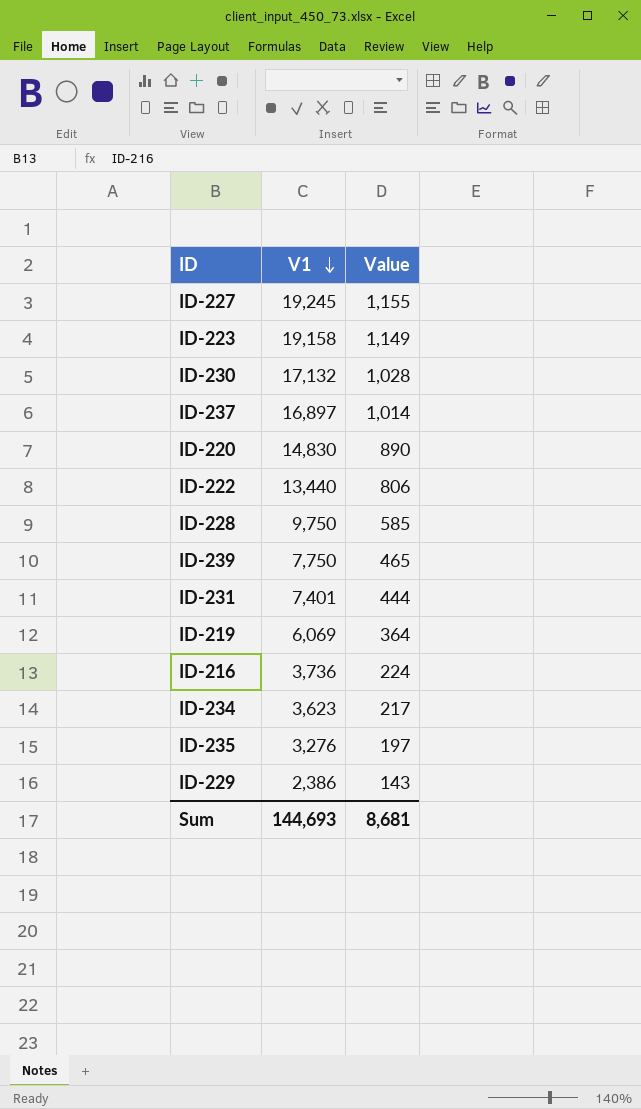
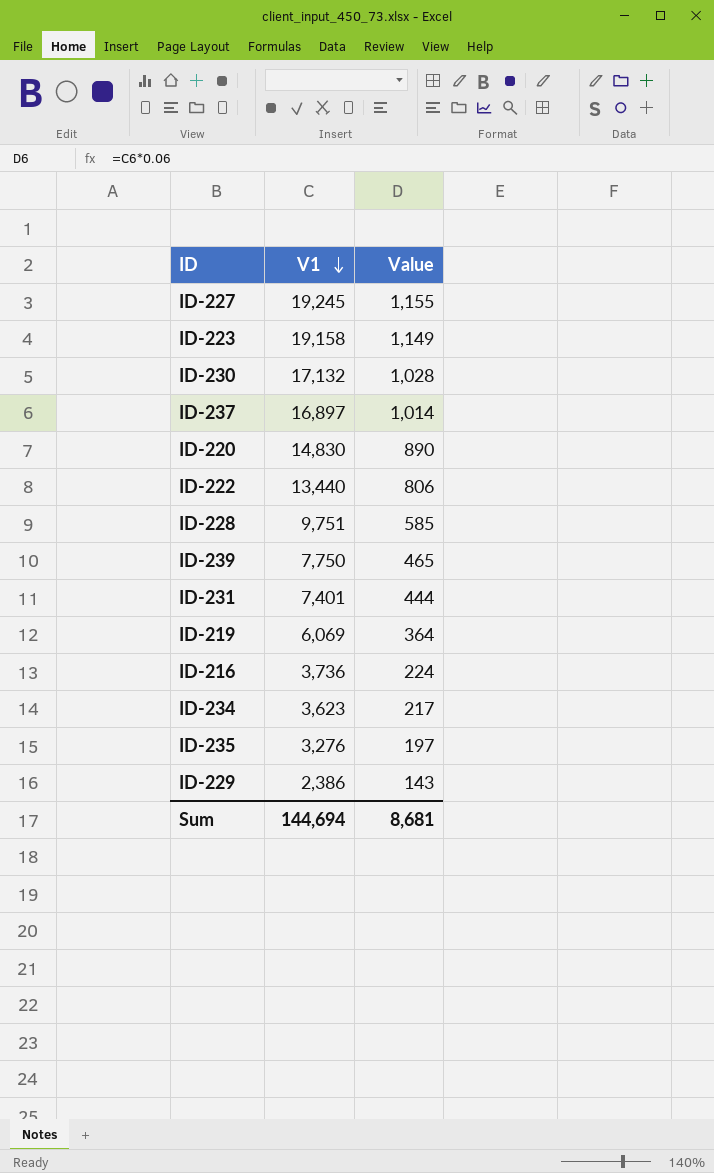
ID-228 | V1: 9,750 -> 9,751
Sum | V1: 144,693 -> 144,694

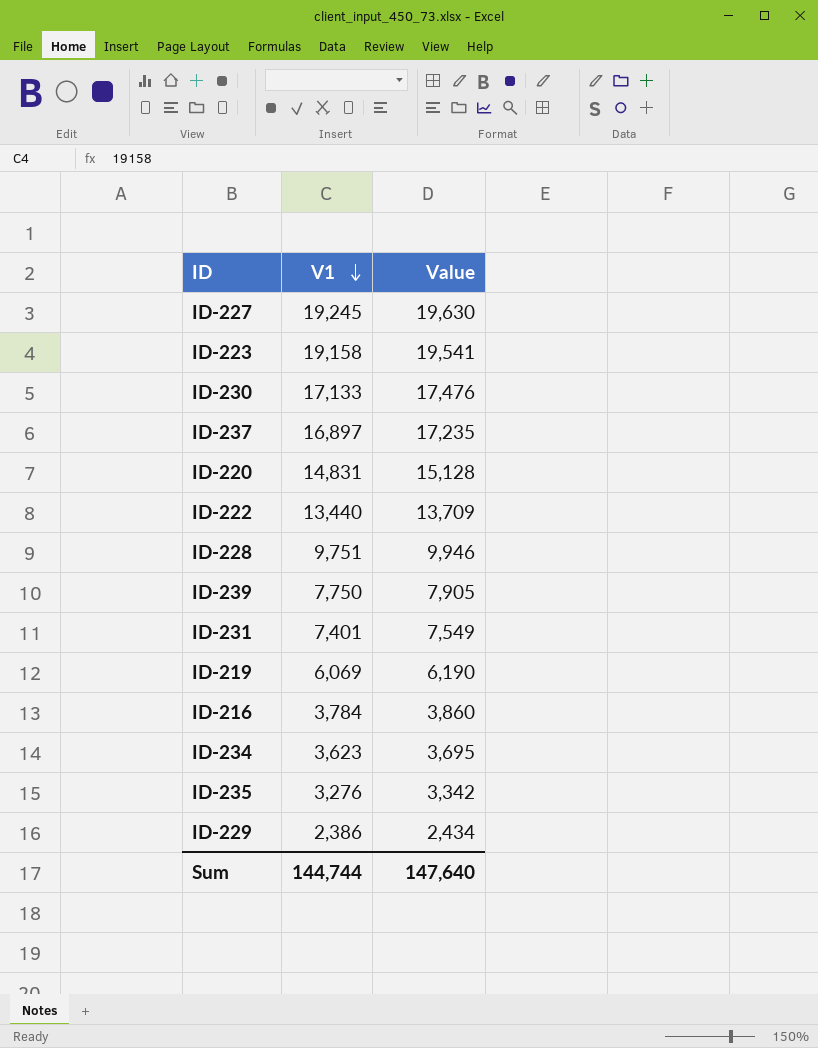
column Value | formula: [V1] * 0.06 -> [V1] * 1.02
ID-230 | V1: 17,132 -> 17,133
ID-220 | V1: 14,830 -> 14,831
ID-216 | V1: 3,736 -> 3,784
Sum | V1: 144,694 -> 144,744
Sum | Value: 8,681 -> 147,640

